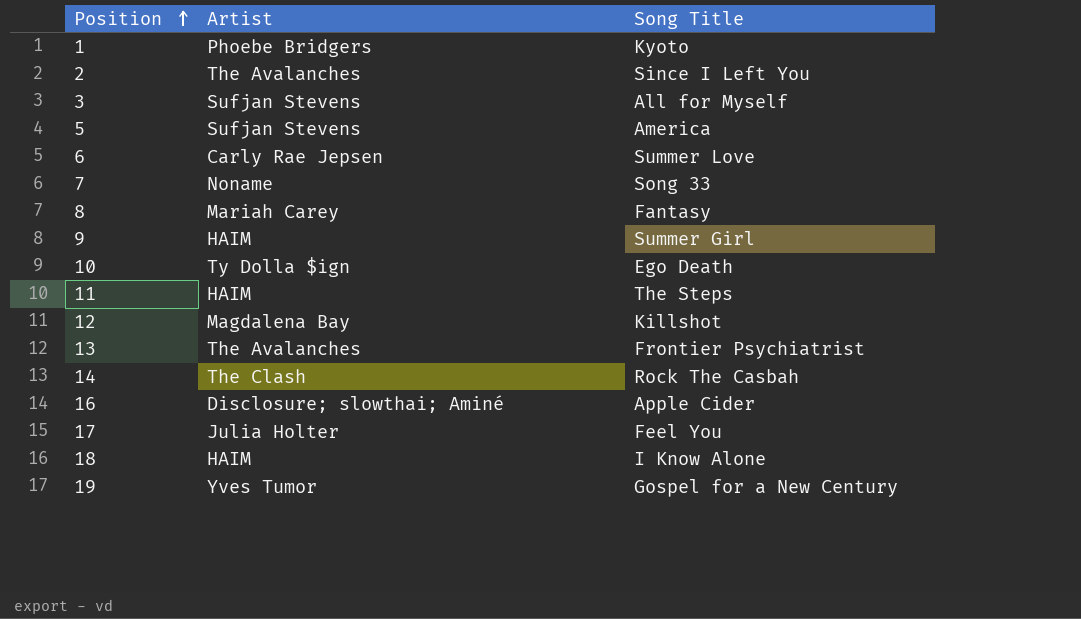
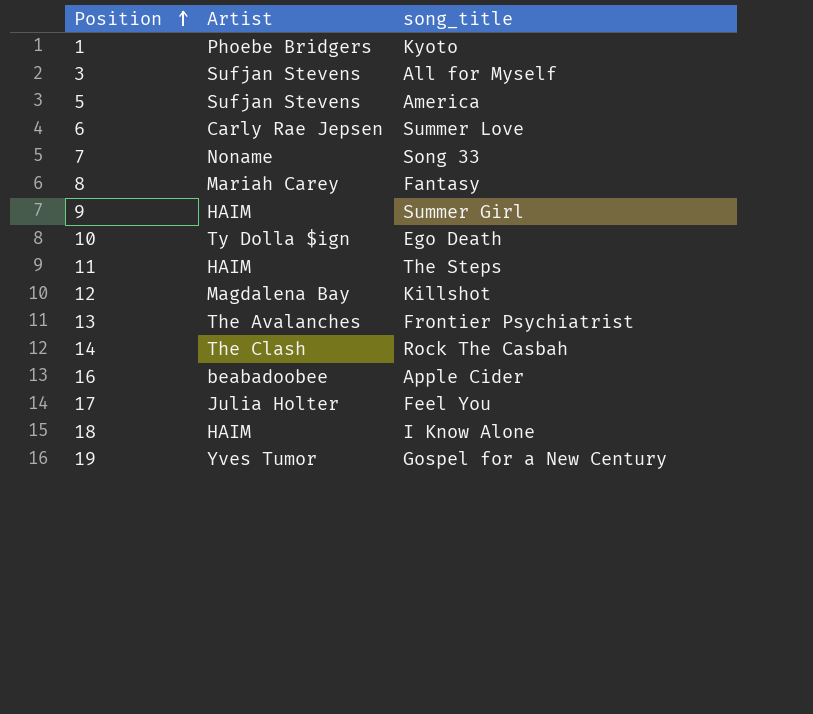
column name: Song Title -> song_title
row 2: The Avalanches | Since I Left You -> none
16 | Artist: Disclosure; slowthai; Aminé -> beabadoobee

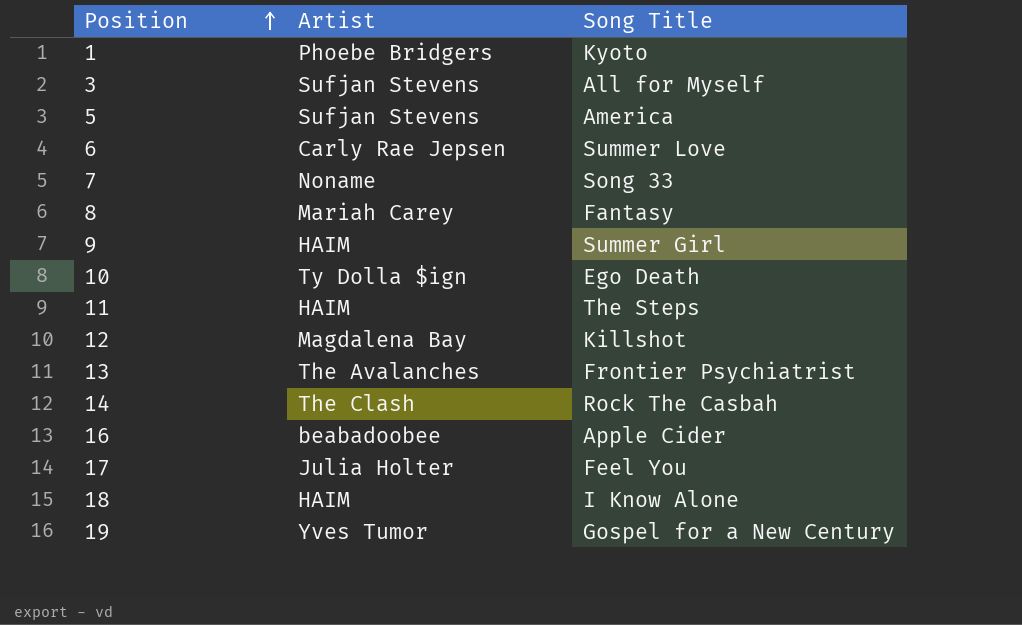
column name: song_title -> Song Title

